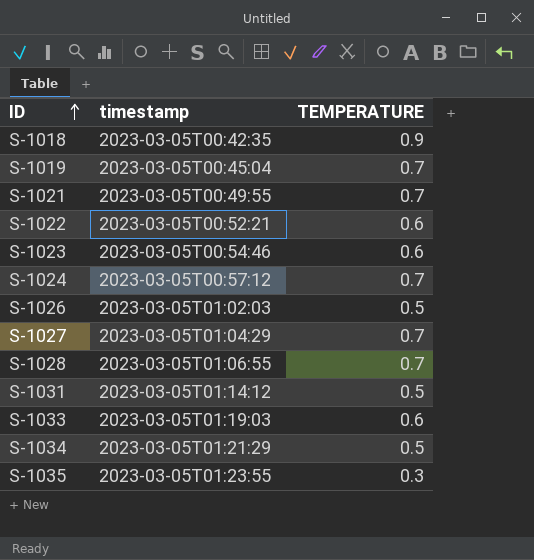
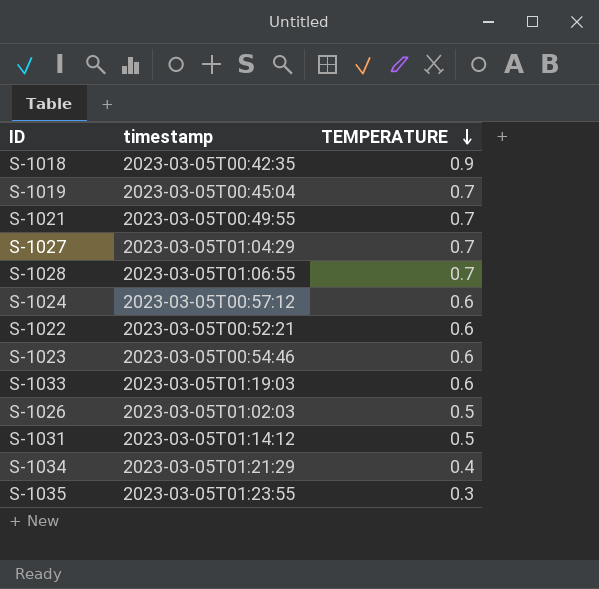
row order: ID ascending -> TEMPERATURE descending
S-1024 | TEMPERATURE: 0.7 -> 0.6
S-1034 | TEMPERATURE: 0.5 -> 0.4

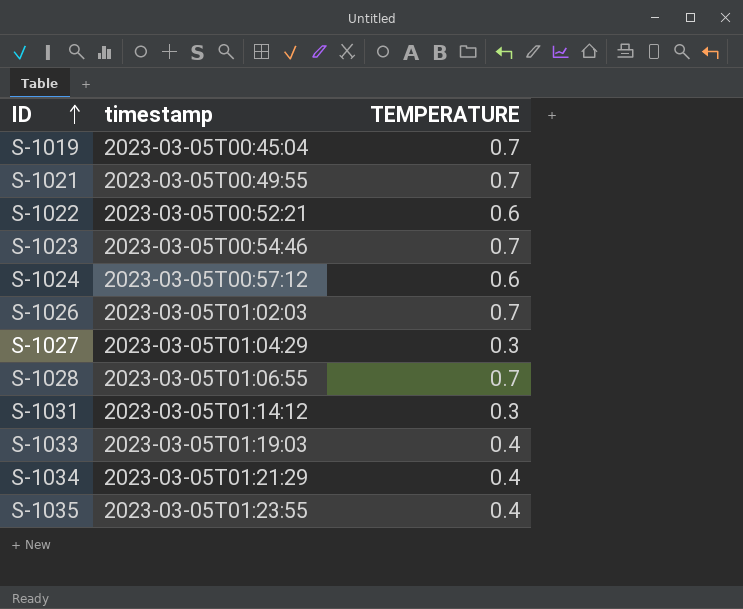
row order: TEMPERATURE descending -> ID ascending
row S-1018: 2023-03-05T00:42:35 | 0.9 -> none
S-1023 | TEMPERATURE: 0.6 -> 0.7
S-1026 | TEMPERATURE: 0.5 -> 0.7
S-1027 | TEMPERATURE: 0.7 -> 0.3
S-1031 | TEMPERATURE: 0.5 -> 0.3
S-1033 | TEMPERATURE: 0.6 -> 0.4
S-1035 | TEMPERATURE: 0.3 -> 0.4

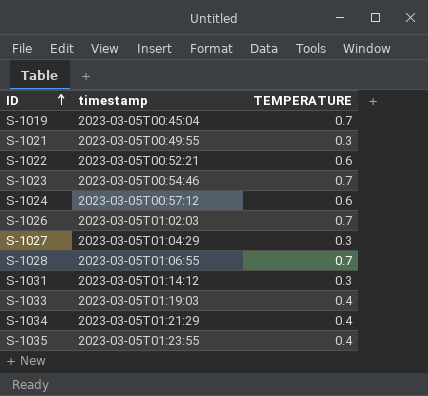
S-1021 | TEMPERATURE: 0.7 -> 0.3

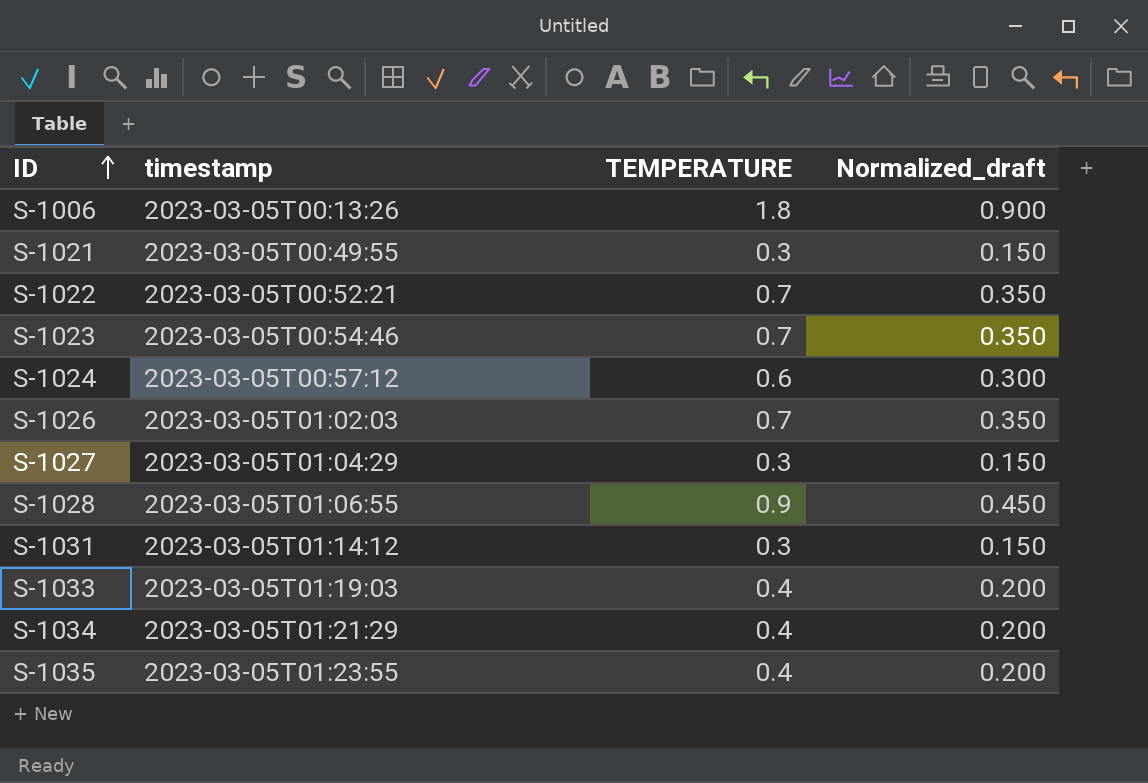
column Normalized_draft | formula: none -> [TEMPERATURE] * 0.5
row S-1019: 2023-03-05T00:45:04 | 0.7 -> none
row S-1006: none -> 2023-03-05T00:13:26 | 1.8 | 0.900
S-1022 | TEMPERATURE: 0.6 -> 0.7
S-1028 | TEMPERATURE: 0.7 -> 0.9

